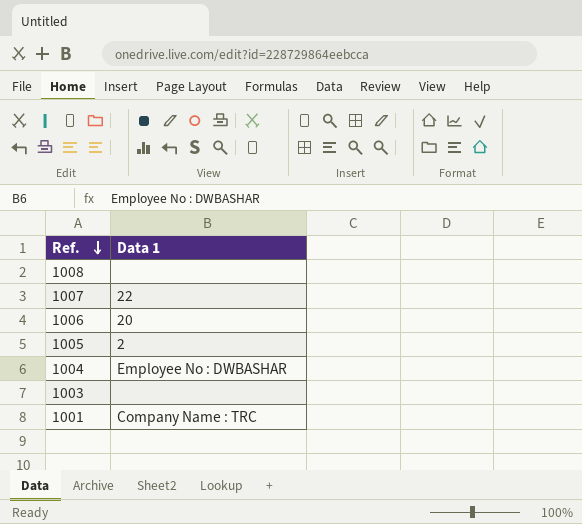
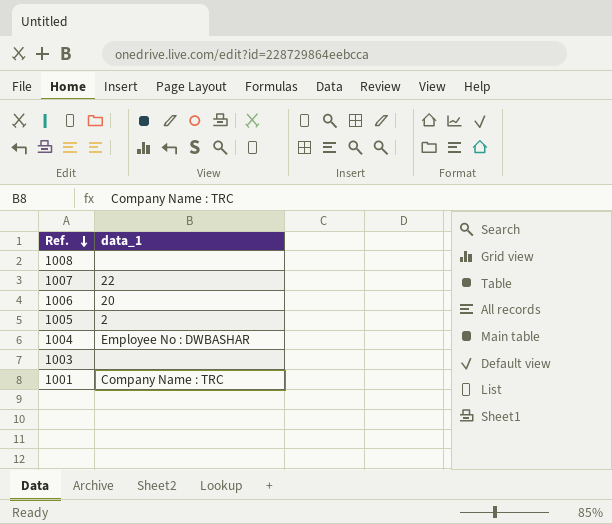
column name: Data 1 -> data_1

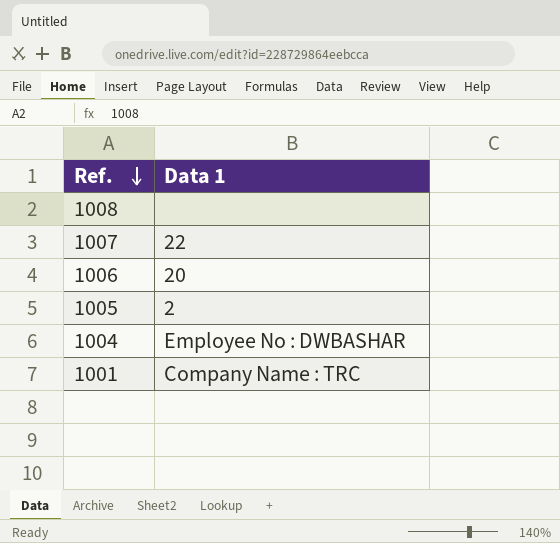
column name: data_1 -> Data 1
row 1003: none -> none

